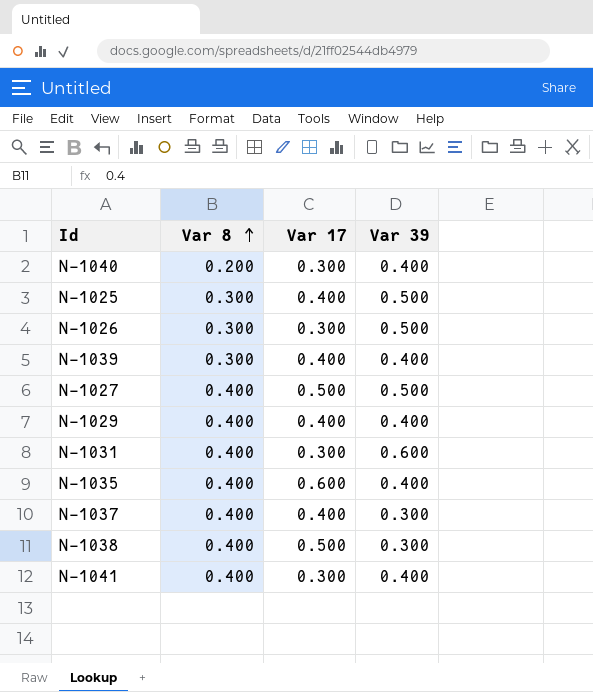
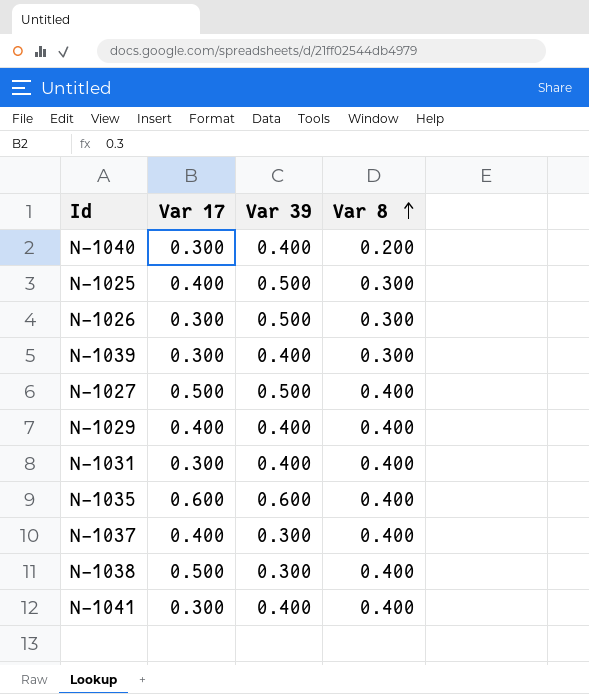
column Var 8 | position: 2 -> 4
N-1039 | Var 17: 0.400 -> 0.300
N-1031 | Var 39: 0.600 -> 0.400
N-1035 | Var 39: 0.400 -> 0.600

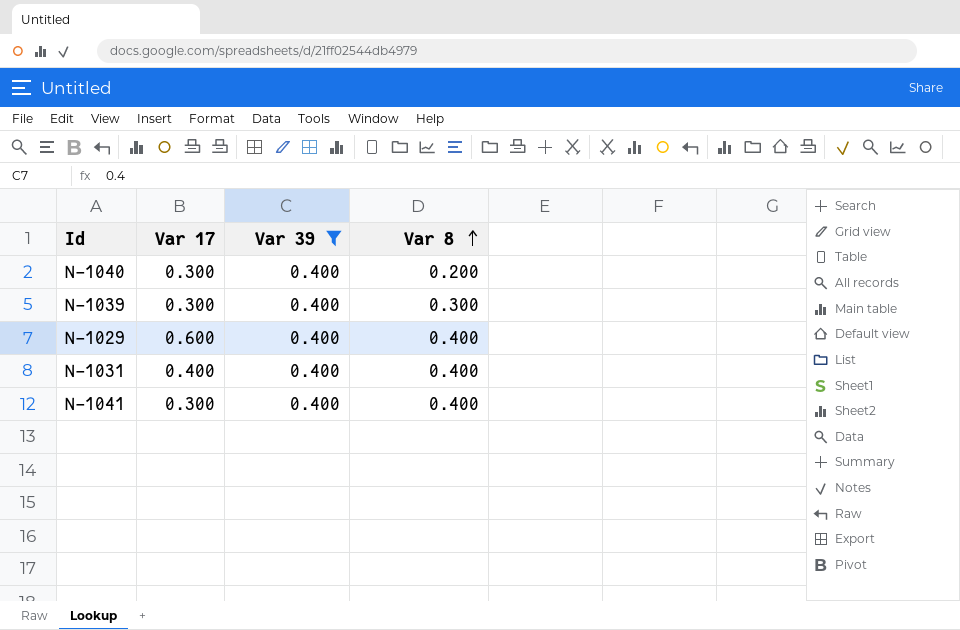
filter: none -> Var 39 = 0.400
N-1029 | Var 17: 0.400 -> 0.600
N-1031 | Var 17: 0.300 -> 0.400

